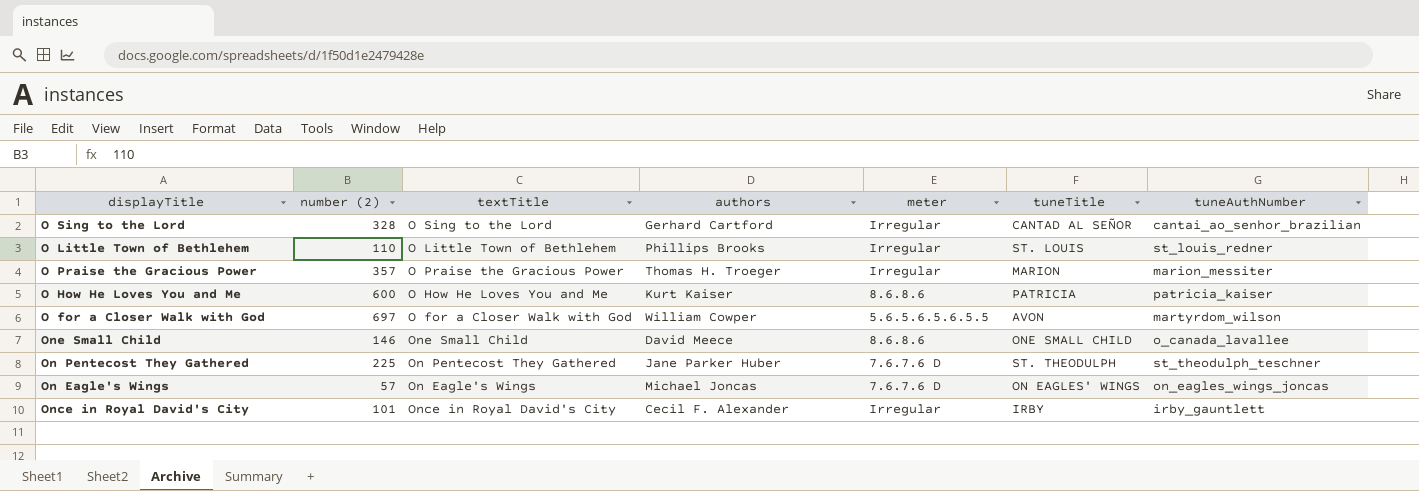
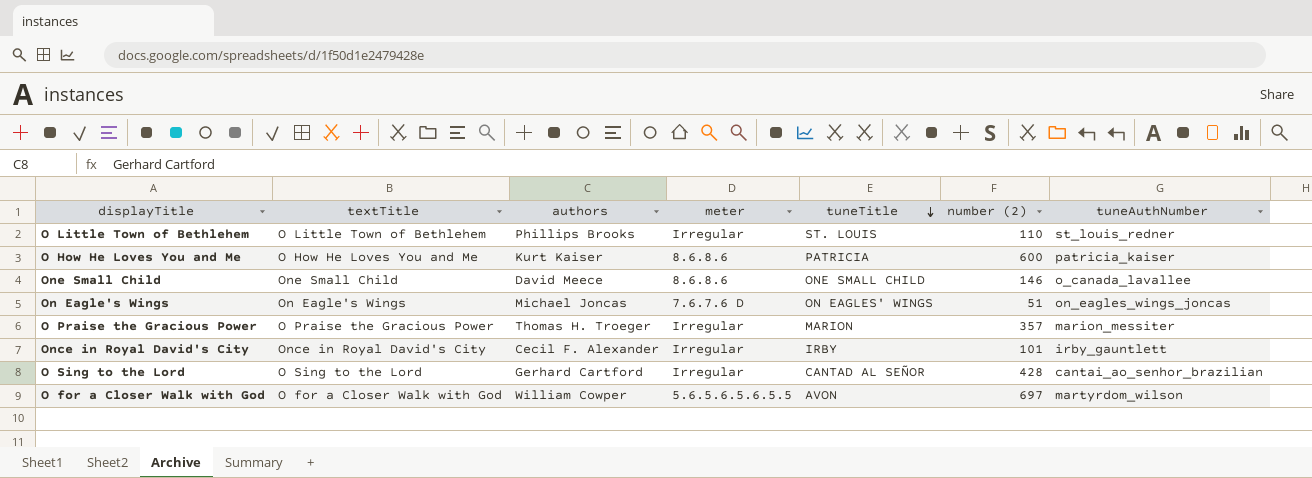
row order: none -> tuneTitle descending
column number (2) | position: 2 -> 6
row On Pentecost They Gathered: 225 | On Pentecost They Gathered | Jane Parker Huber | 7.6.7.6 D | ST. THEODULPH | st_theodulph_teschner -> none
On Eagle's Wings | number (2): 57 -> 51
O Sing to the Lord | number (2): 328 -> 428

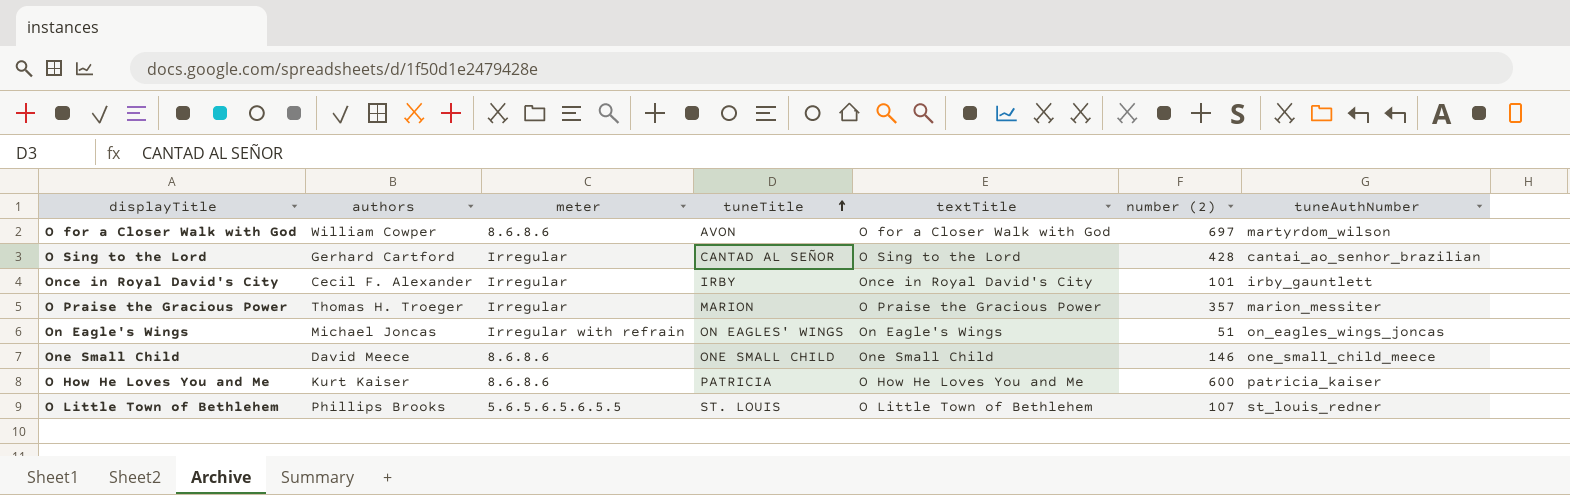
row order: tuneTitle descending -> tuneTitle ascending
column textTitle | position: 2 -> 5
O for a Closer Walk with God | meter: 5.6.5.6.5.6.5.5 -> 8.6.8.6
On Eagle's Wings | meter: 7.6.7.6 D -> Irregular with refrain
One Small Child | tuneAuthNumber: o_canada_lavallee -> one_small_child_meece
O Little Town of Bethlehem | meter: Irregular -> 5.6.5.6.5.6.5.5
O Little Town of Bethlehem | number (2): 110 -> 107

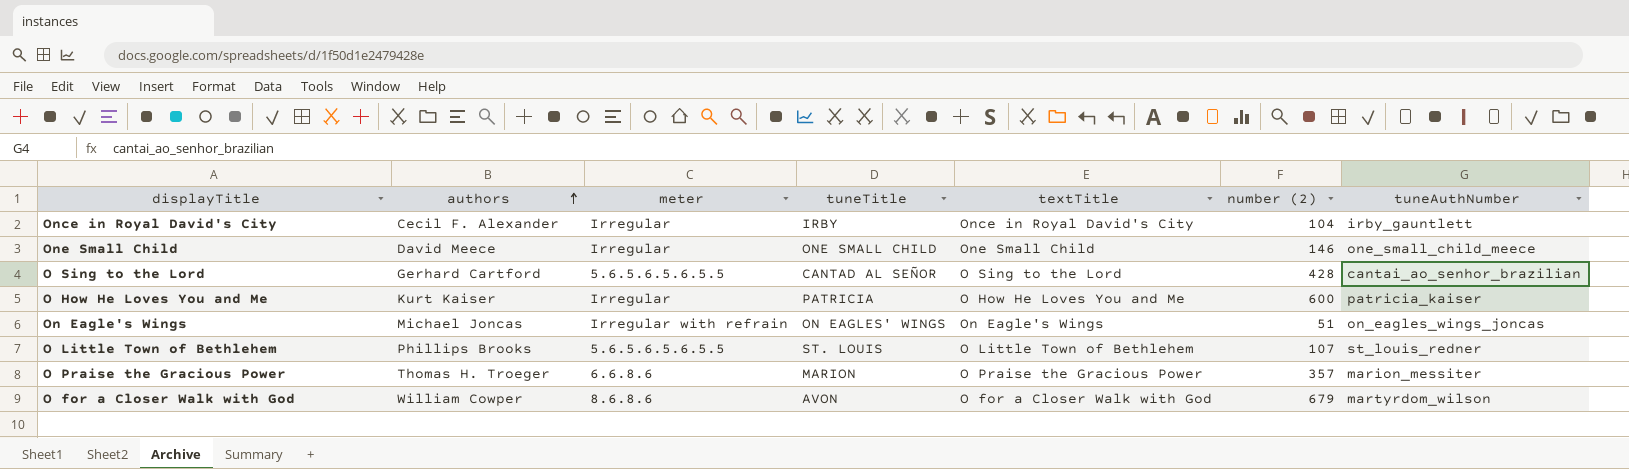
row order: tuneTitle ascending -> authors ascending
Once in Royal David's City | number (2): 101 -> 104
One Small Child | meter: 8.6.8.6 -> Irregular
O Sing to the Lord | meter: Irregular -> 5.6.5.6.5.6.5.5
O How He Loves You and Me | meter: 8.6.8.6 -> Irregular
O Praise the Gracious Power | meter: Irregular -> 6.6.8.6
O for a Closer Walk with God | number (2): 697 -> 679

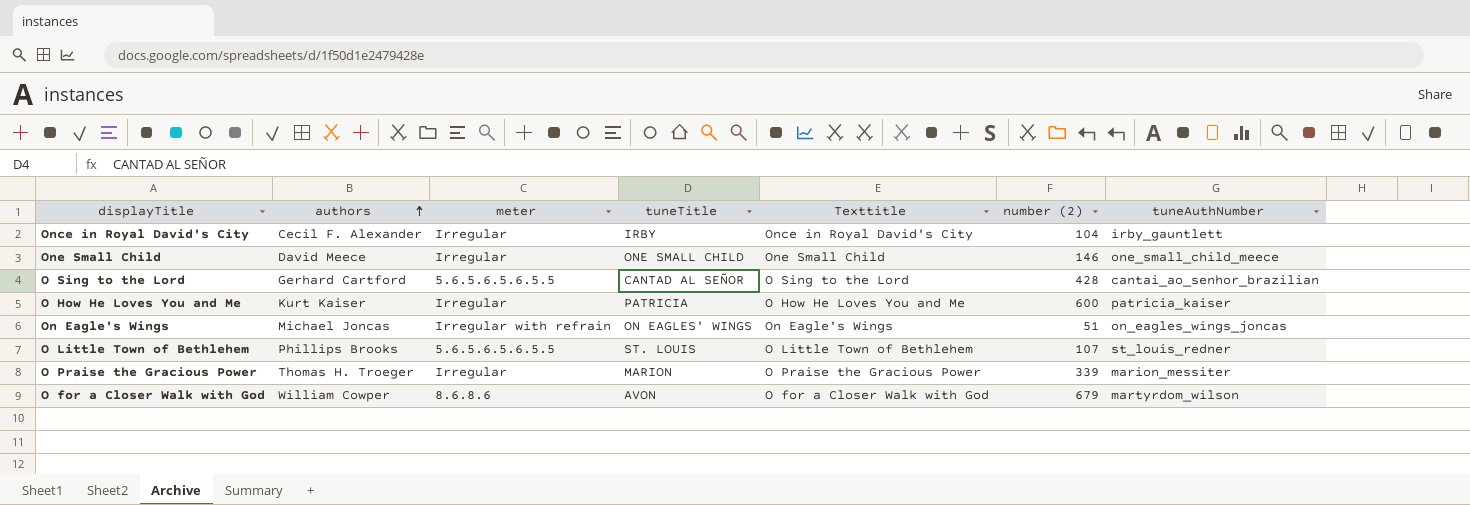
column name: textTitle -> Texttitle
O Praise the Gracious Power | meter: 6.6.8.6 -> Irregular
O Praise the Gracious Power | number (2): 357 -> 339

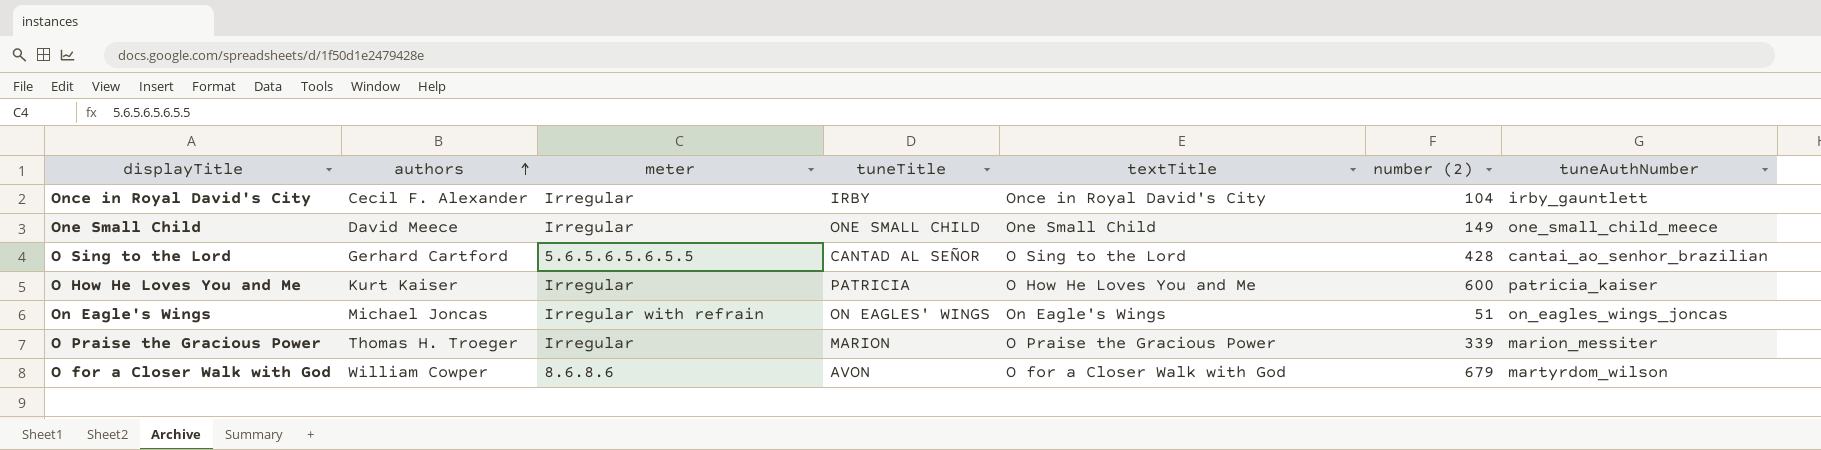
column name: Texttitle -> textTitle
row O Little Town of Bethlehem: Phillips Brooks | 5.6.5.6.5.6.5.5 | ST. LOUIS | O Little Town of Bethlehem | 107 | st_louis_redner -> none
One Small Child | number (2): 146 -> 149

